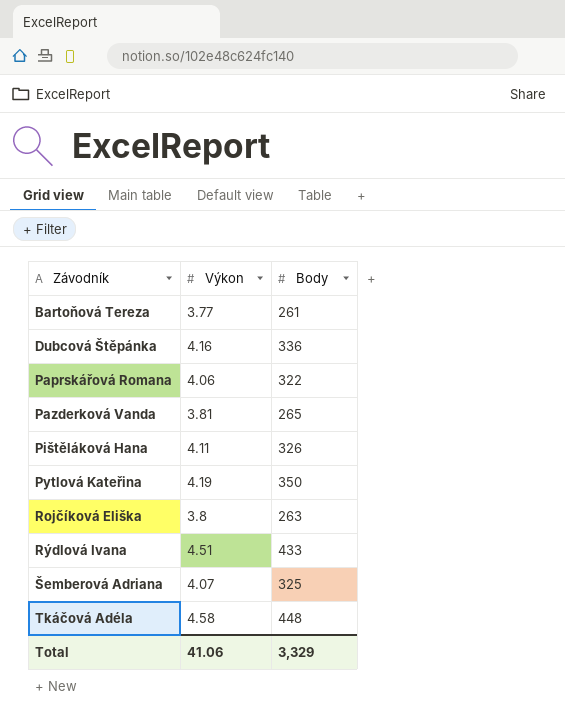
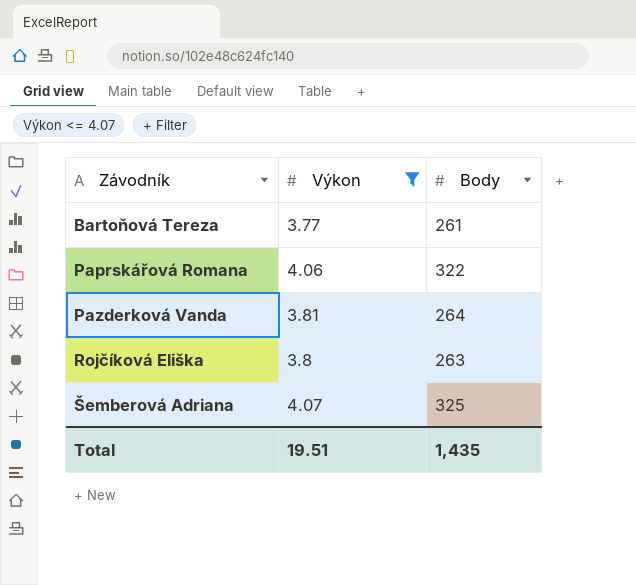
filter: none -> Výkon <= 4.07
Pazderková Vanda | Body: 265 -> 264
Total | Výkon: 41.06 -> 19.51
Total | Body: 3,329 -> 1,435

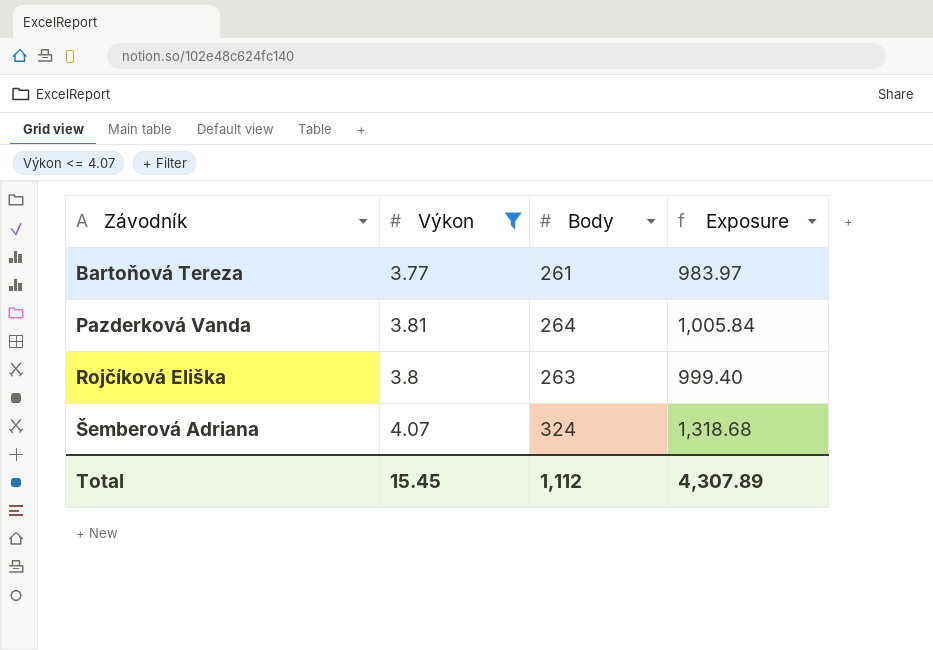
column Exposure | formula: none -> [Výkon] * [Body]
row Paprskářová Romana: 4.06 | 322 -> none
Šemberová Adriana | Body: 325 -> 324
Total | Výkon: 19.51 -> 15.45
Total | Body: 1,435 -> 1,112

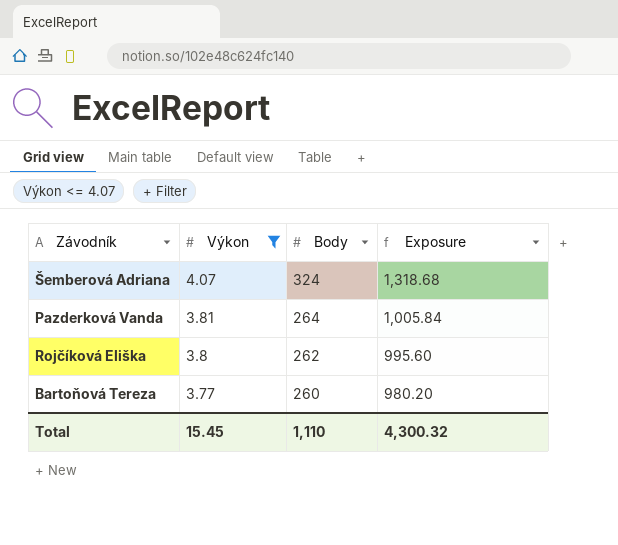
row order: Závodník ascending -> Výkon descending
Rojčíková Eliška | Body: 263 -> 262
Rojčíková Eliška | Exposure: 999.40 -> 995.60
Bartoňová Tereza | Body: 261 -> 260
Bartoňová Tereza | Exposure: 983.97 -> 980.20
Total | Body: 1,112 -> 1,110
Total | Exposure: 4,307.89 -> 4,300.32

